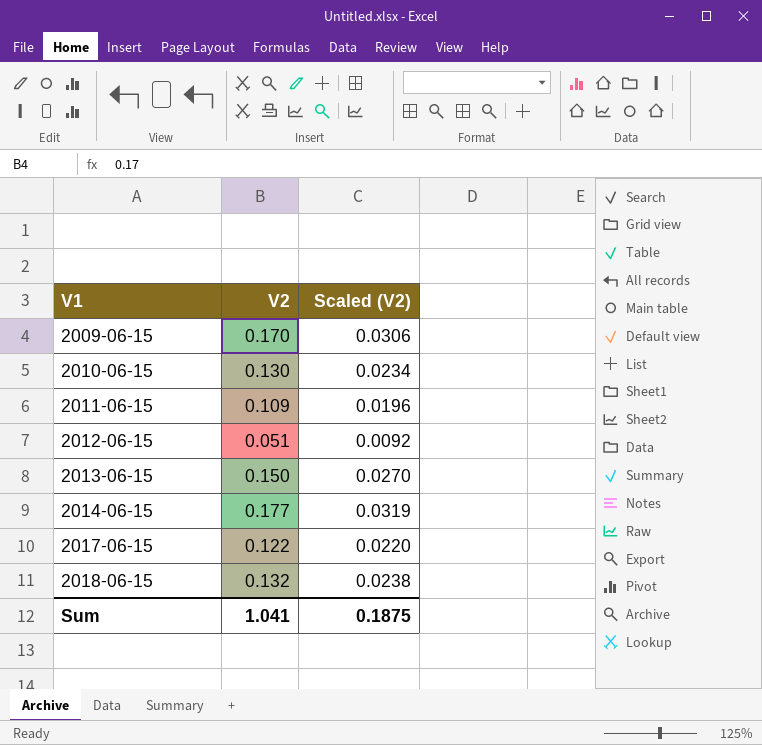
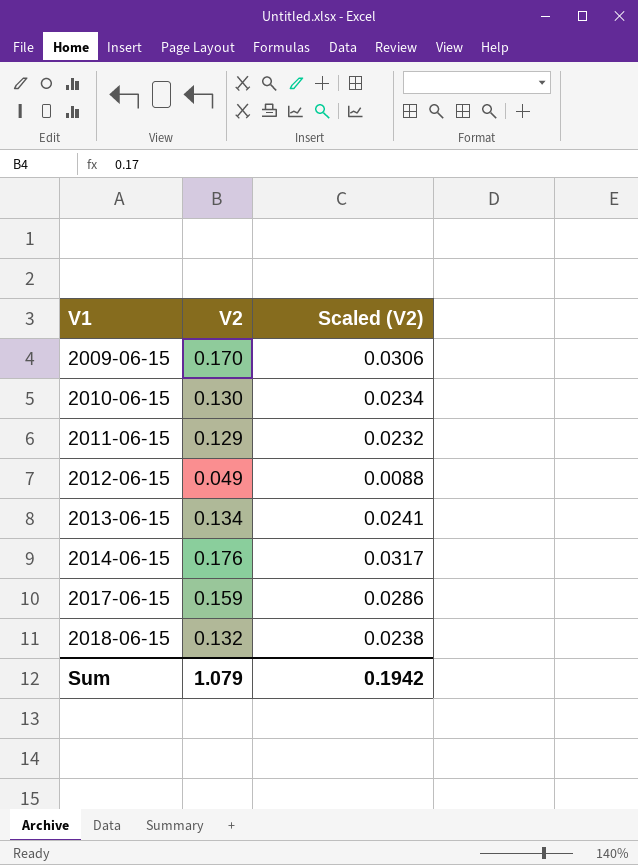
2011-06-15 | V2: 0.109 -> 0.129
2011-06-15 | Scaled (V2): 0.0196 -> 0.0232
2012-06-15 | V2: 0.051 -> 0.049
2012-06-15 | Scaled (V2): 0.0092 -> 0.0088
2013-06-15 | V2: 0.150 -> 0.134
2013-06-15 | Scaled (V2): 0.0270 -> 0.0241
2014-06-15 | V2: 0.177 -> 0.176
2014-06-15 | Scaled (V2): 0.0319 -> 0.0317
2017-06-15 | V2: 0.122 -> 0.159
2017-06-15 | Scaled (V2): 0.0220 -> 0.0286
Sum | V2: 1.041 -> 1.079
Sum | Scaled (V2): 0.1875 -> 0.1942

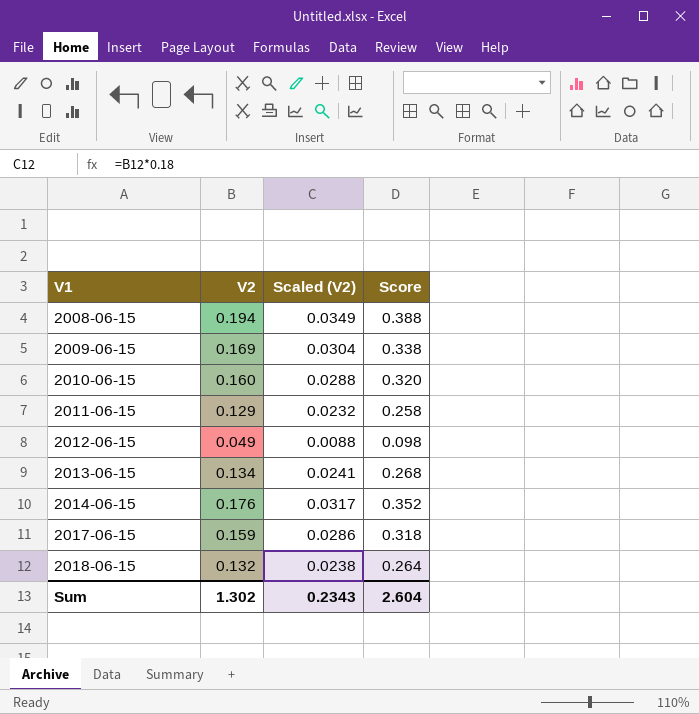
column Score | formula: none -> [V2] * 2
row 2008-06-15: none -> 0.194 | 0.0349 | 0.388
2009-06-15 | V2: 0.170 -> 0.169
2009-06-15 | Scaled (V2): 0.0306 -> 0.0304
2010-06-15 | V2: 0.130 -> 0.160
2010-06-15 | Scaled (V2): 0.0234 -> 0.0288
Sum | V2: 1.079 -> 1.302
Sum | Scaled (V2): 0.1942 -> 0.2343

